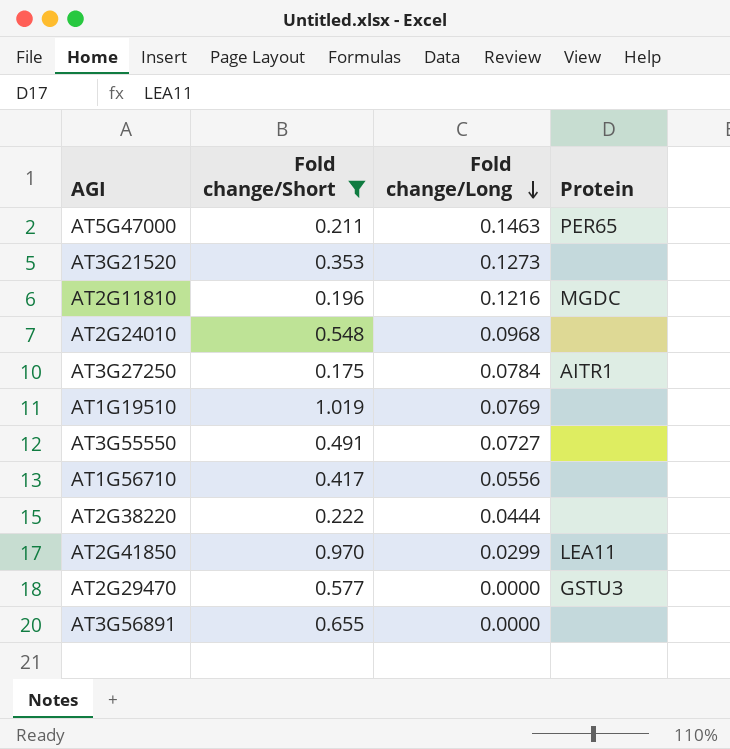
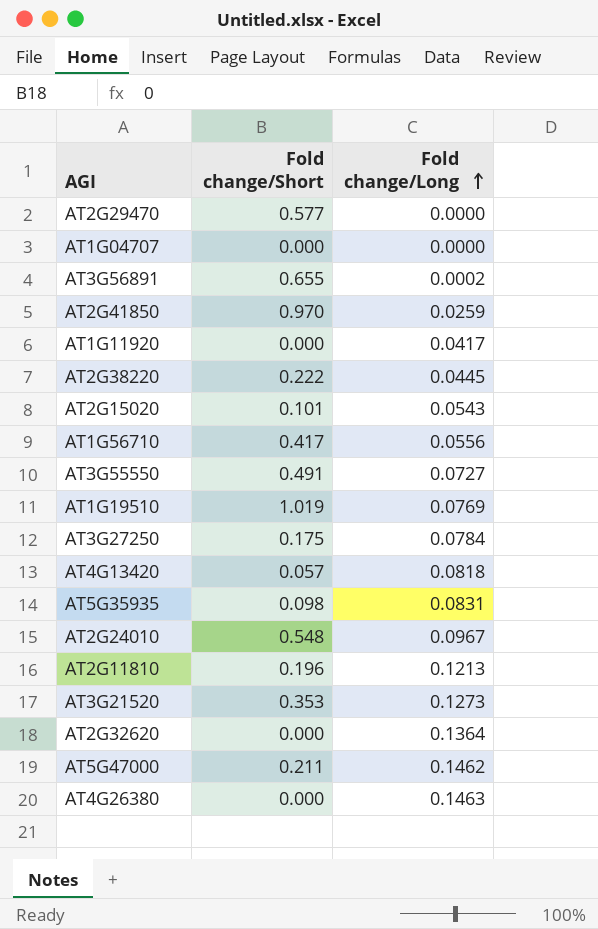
filter: Fold change/Short >= 0.175 -> none
row order: Fold change/Long descending -> Fold change/Long ascending
column Protein | position: 4 -> none
AT3G56891 | Fold change/Long: 0.0000 -> 0.0002
AT2G41850 | Fold change/Long: 0.0299 -> 0.0259
AT2G38220 | Fold change/Long: 0.0444 -> 0.0445
AT2G24010 | Fold change/Long: 0.0968 -> 0.0967
AT2G11810 | Fold change/Long: 0.1216 -> 0.1213
AT5G47000 | Fold change/Long: 0.1463 -> 0.1462

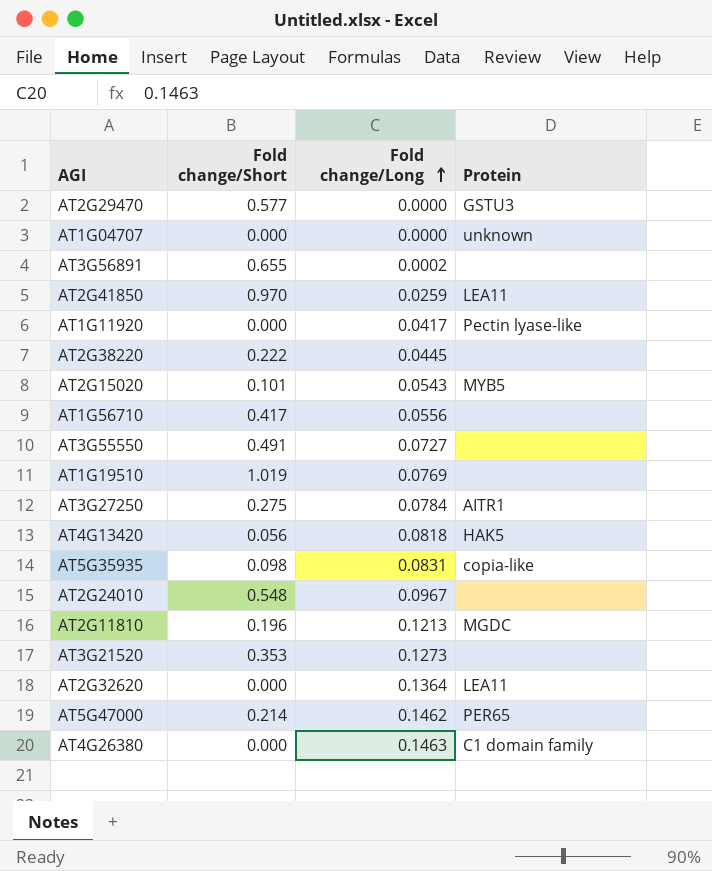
column Protein | position: none -> 4
AT3G27250 | Fold change/Short: 0.175 -> 0.275
AT4G13420 | Fold change/Short: 0.057 -> 0.056
AT5G47000 | Fold change/Short: 0.211 -> 0.214

